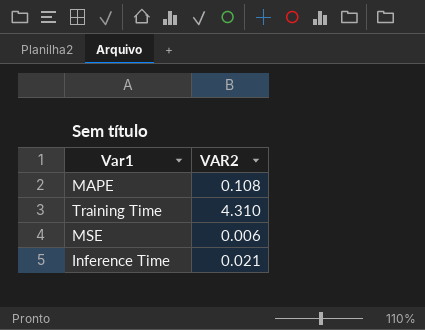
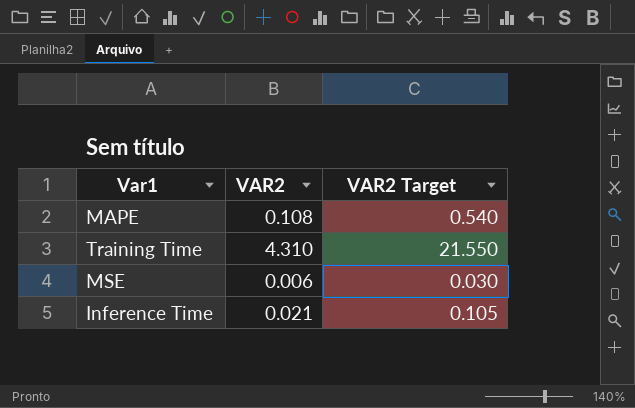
column VAR2 Target | formula: none -> [VAR2] * 5

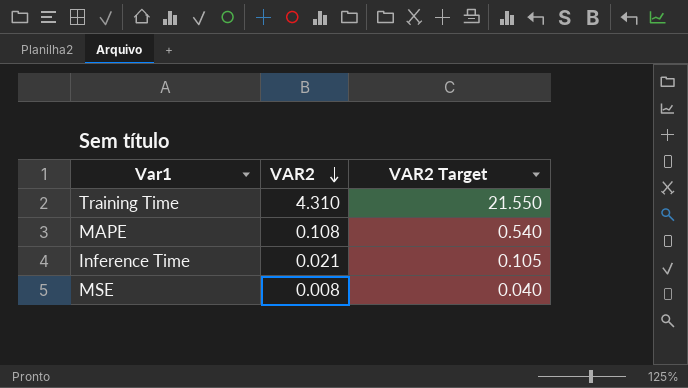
row order: none -> VAR2 descending
MSE | VAR2: 0.006 -> 0.008
MSE | VAR2 Target: 0.030 -> 0.040

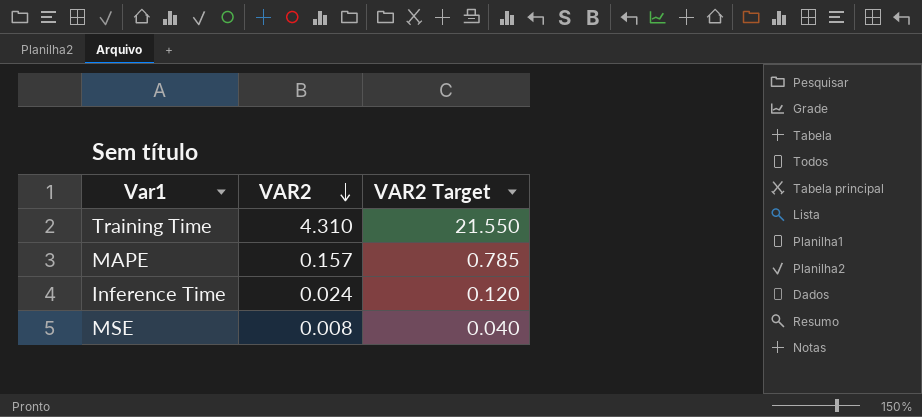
MAPE | VAR2: 0.108 -> 0.157
MAPE | VAR2 Target: 0.540 -> 0.785
Inference Time | VAR2: 0.021 -> 0.024
Inference Time | VAR2 Target: 0.105 -> 0.120

